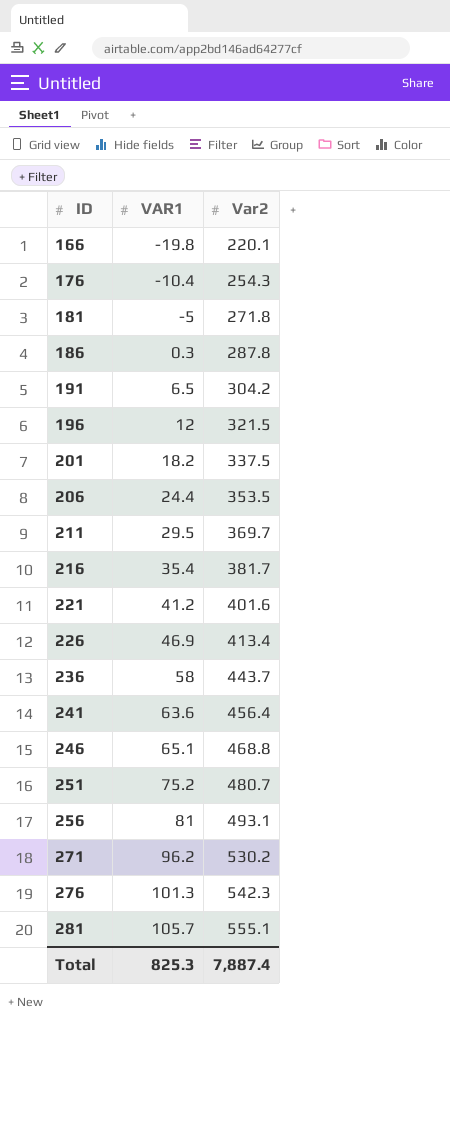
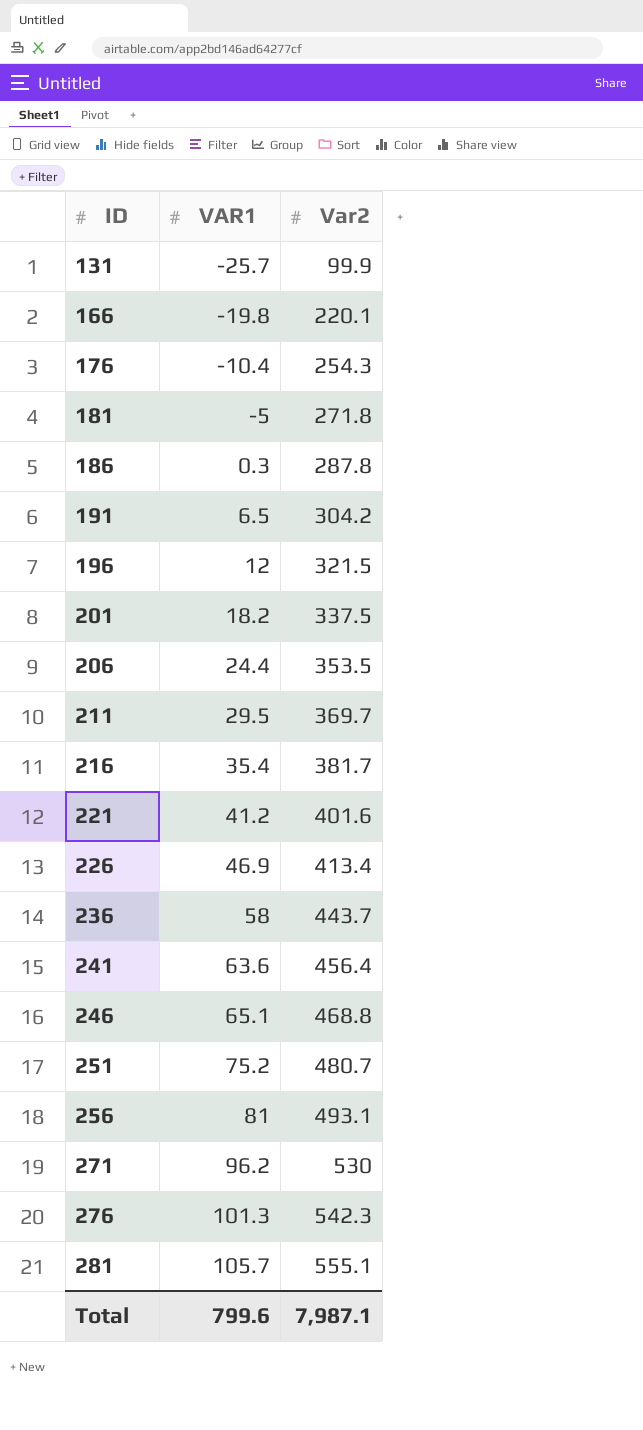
row 131: none -> -25.7 | 99.9
271 | Var2: 530.2 -> 530
Total | VAR1: 825.3 -> 799.6
Total | Var2: 7,887.4 -> 7,987.1

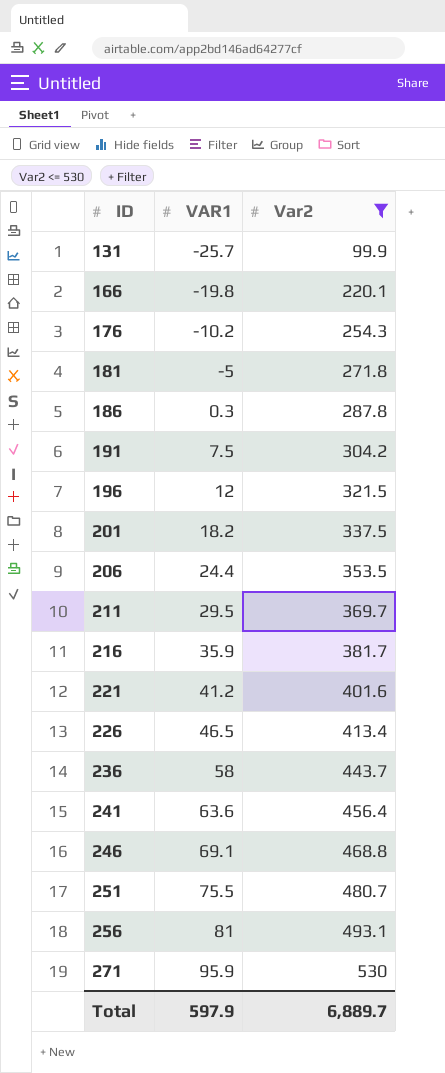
filter: none -> Var2 <= 530
176 | VAR1: -10.4 -> -10.2
191 | VAR1: 6.5 -> 7.5
216 | VAR1: 35.4 -> 35.9
226 | VAR1: 46.9 -> 46.5
246 | VAR1: 65.1 -> 69.1
251 | VAR1: 75.2 -> 75.5
271 | VAR1: 96.2 -> 95.9
Total | VAR1: 799.6 -> 597.9
Total | Var2: 7,987.1 -> 6,889.7

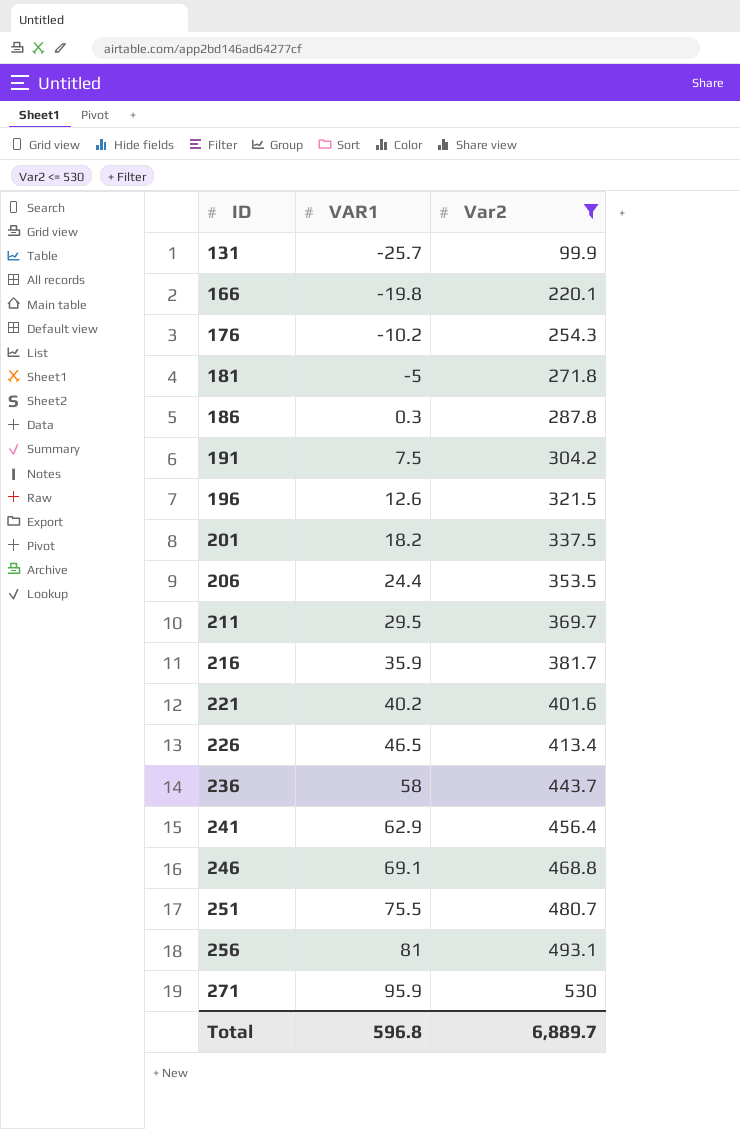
196 | VAR1: 12 -> 12.6
221 | VAR1: 41.2 -> 40.2
241 | VAR1: 63.6 -> 62.9
Total | VAR1: 597.9 -> 596.8

